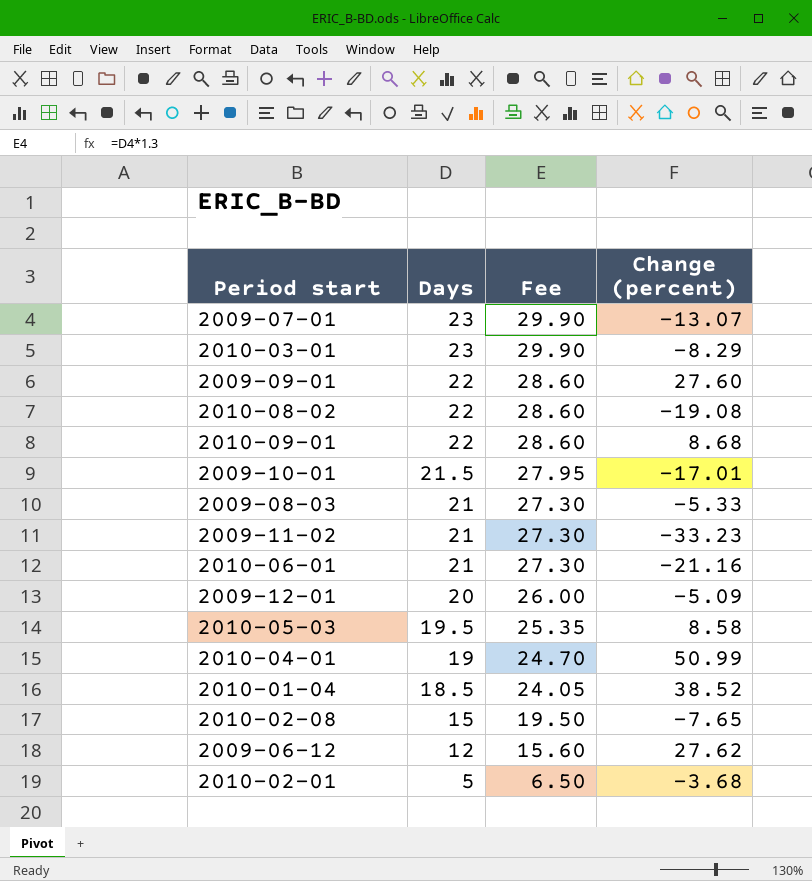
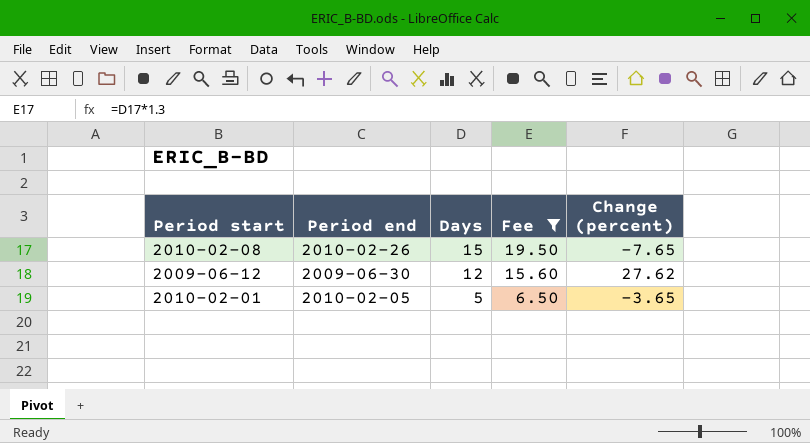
filter: none -> Fee <= 19.50
column Period end | position: none -> 2
2010-02-01 | Change (percent): -3.68 -> -3.65

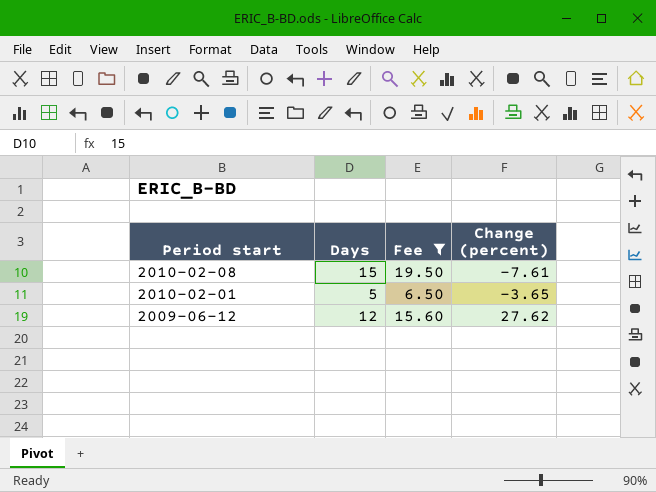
row order: Days descending -> Period start descending
column Period end | position: 2 -> none
2010-02-08 | Change (percent): -7.65 -> -7.61

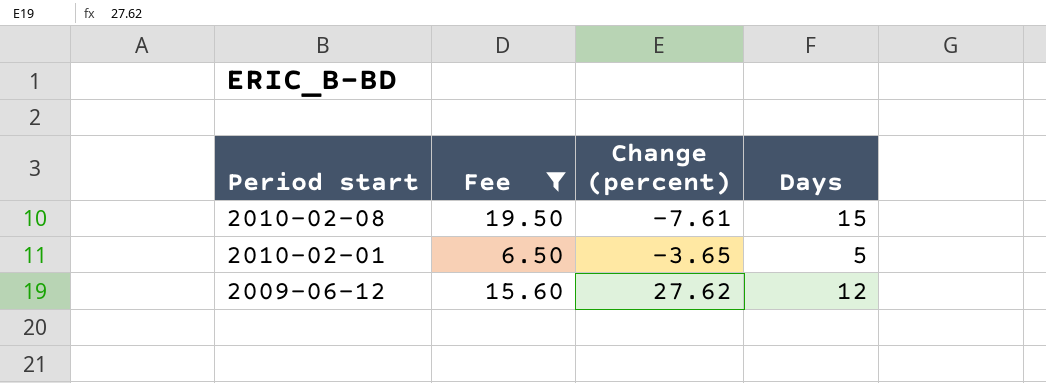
column Days | position: 2 -> 4

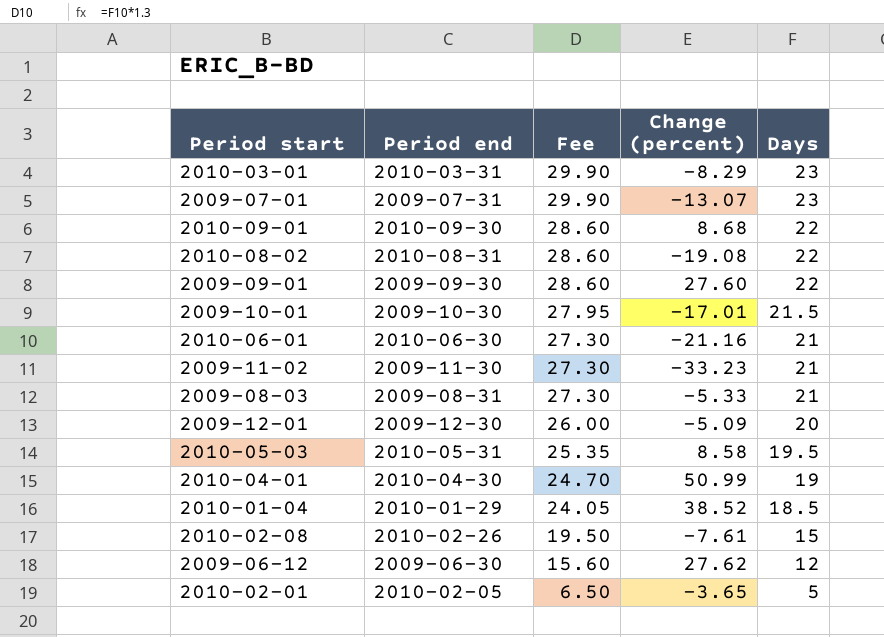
filter: Fee <= 19.50 -> none
row order: Period start descending -> Fee descending
column Period end | position: none -> 2

